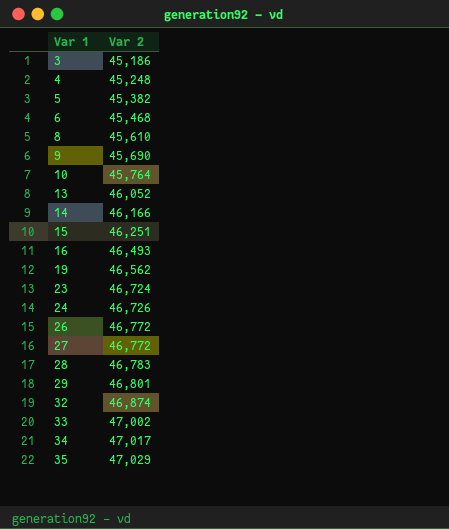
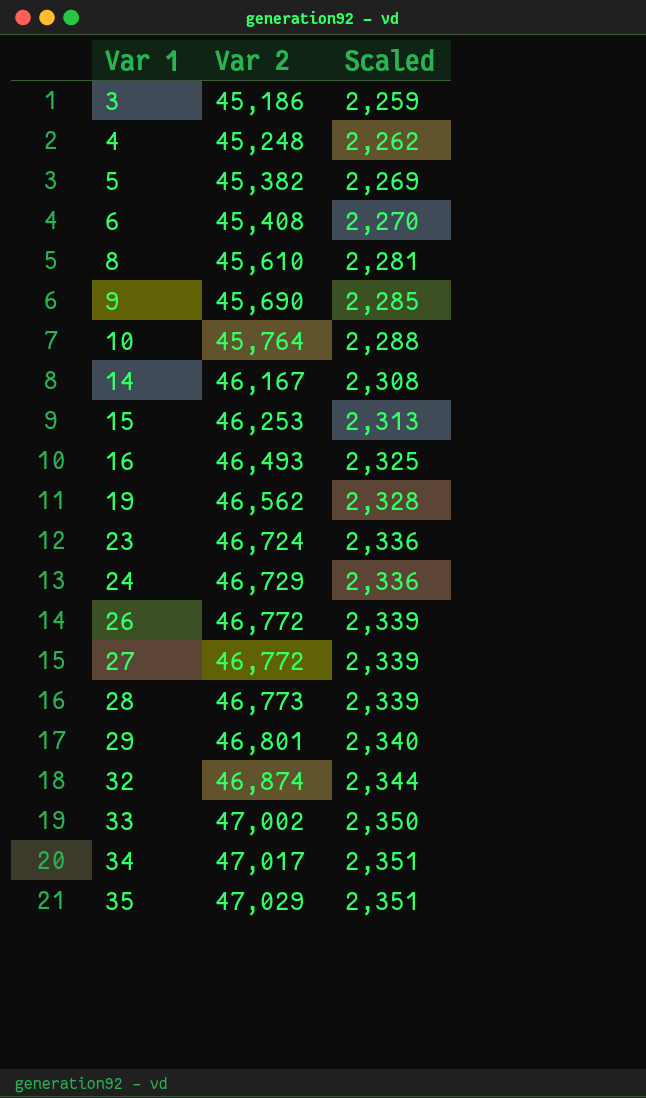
column Scaled | formula: none -> [Var 2] * 0.05
row 13: 46,052 -> none
6 | Var 2: 45,468 -> 45,408
14 | Var 2: 46,166 -> 46,167
15 | Var 2: 46,251 -> 46,253
24 | Var 2: 46,726 -> 46,729
28 | Var 2: 46,783 -> 46,773

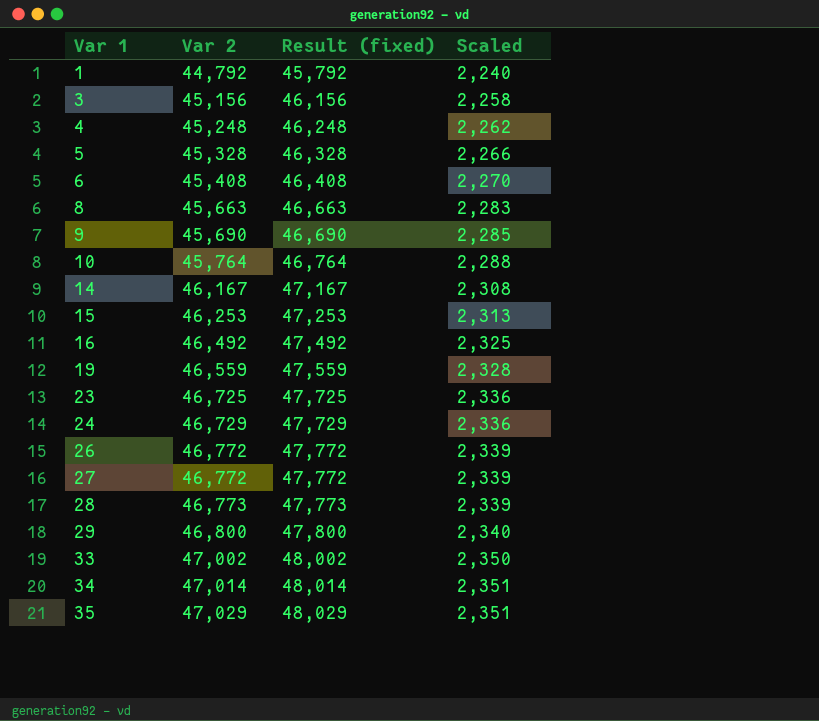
column Result (fixed) | formula: none -> [Var 2] + 1000
row 32: 46,874 | 2,344 -> none
row 1: none -> 44,792 | 45,792 | 2,240
3 | Var 2: 45,186 -> 45,156
3 | Scaled: 2,259 -> 2,258
5 | Var 2: 45,382 -> 45,328
5 | Scaled: 2,269 -> 2,266
8 | Var 2: 45,610 -> 45,663
8 | Scaled: 2,281 -> 2,283
16 | Var 2: 46,493 -> 46,492
19 | Var 2: 46,562 -> 46,559
23 | Var 2: 46,724 -> 46,725
29 | Var 2: 46,801 -> 46,800
34 | Var 2: 47,017 -> 47,014

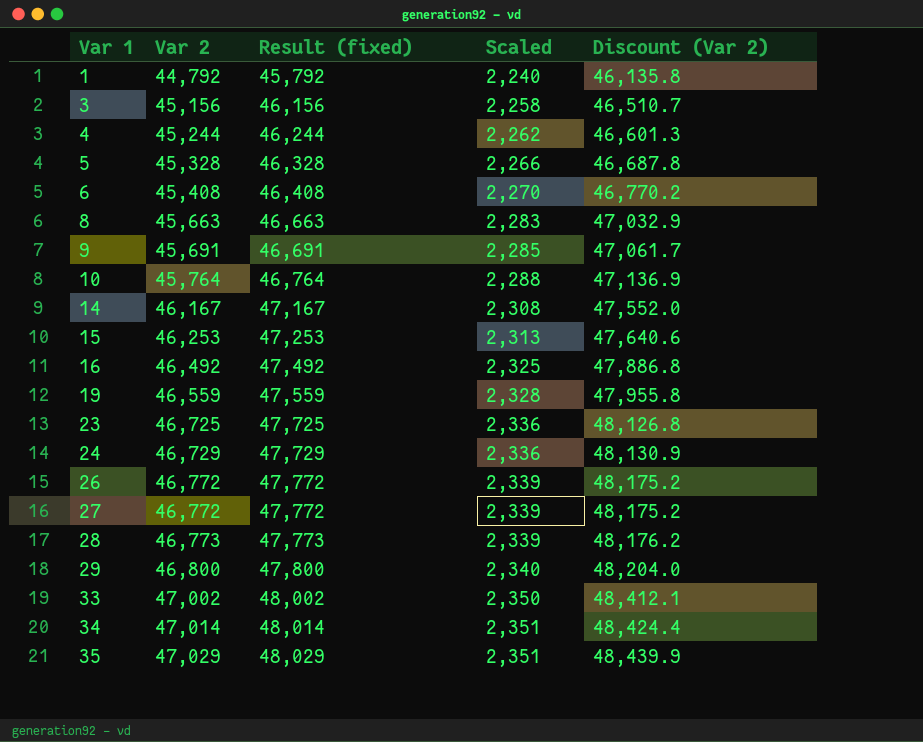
column Discount (Var 2) | formula: none -> [Var 2] * 1.03
4 | Var 2: 45,248 -> 45,244
4 | Result (fixed): 46,248 -> 46,244
9 | Var 2: 45,690 -> 45,691
9 | Result (fixed): 46,690 -> 46,691

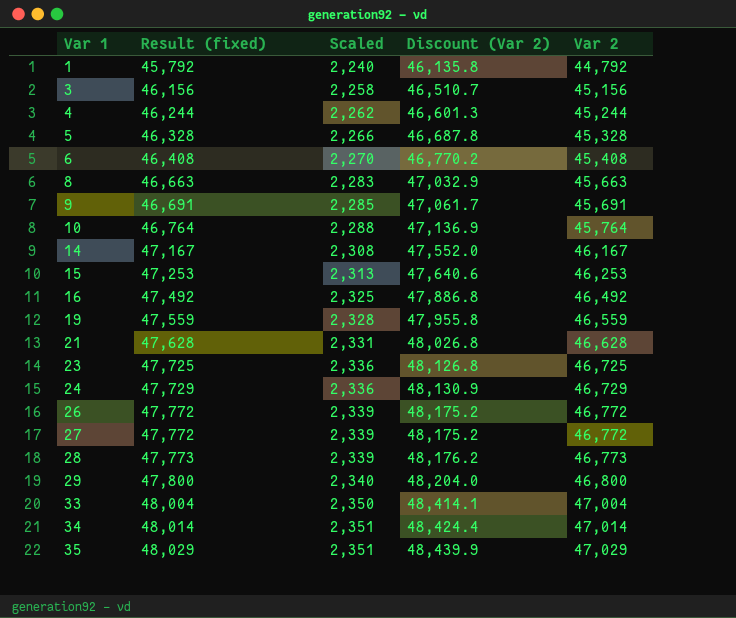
column Var 2 | position: 2 -> 5
row 21: none -> 47,628 | 2,331 | 48,026.8 | 46,628
33 | Result (fixed): 48,002 -> 48,004
33 | Discount (Var 2): 48,412.1 -> 48,414.1
33 | Var 2: 47,002 -> 47,004

